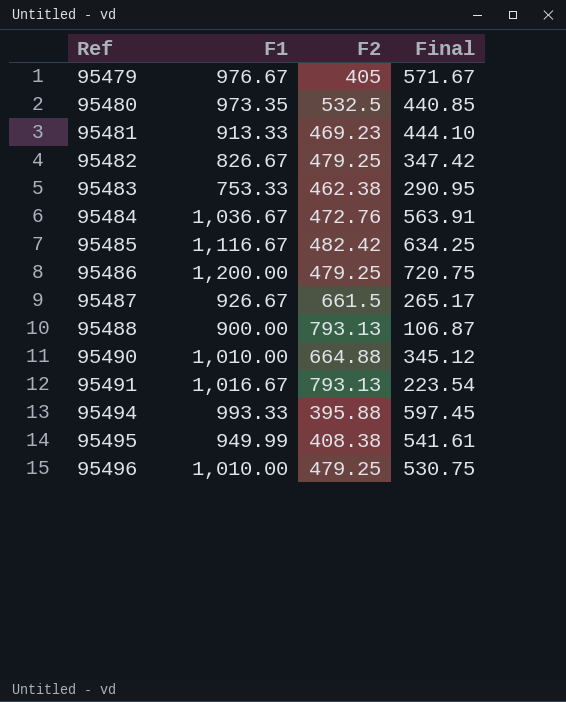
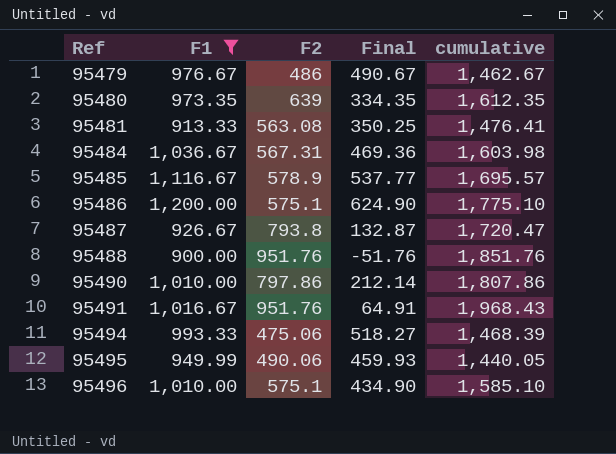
filter: none -> F1 >= 900.00
column cumulative | formula: none -> [F1] + [F2]
95479 | F2: 405 -> 486
95479 | Final: 571.67 -> 490.67
95480 | F2: 532.5 -> 639
95480 | Final: 440.85 -> 334.35
95481 | F2: 469.23 -> 563.08
95481 | Final: 444.10 -> 350.25
95484 | F2: 472.76 -> 567.31
95484 | Final: 563.91 -> 469.36
95485 | F2: 482.42 -> 578.9
95485 | Final: 634.25 -> 537.77
95486 | F2: 479.25 -> 575.1
95486 | Final: 720.75 -> 624.90
95487 | F2: 661.5 -> 793.8
95487 | Final: 265.17 -> 132.87
95488 | F2: 793.13 -> 951.76
95488 | Final: 106.87 -> -51.76
95490 | F2: 664.88 -> 797.86
95490 | Final: 345.12 -> 212.14
95491 | F2: 793.13 -> 951.76
95491 | Final: 223.54 -> 64.91
95494 | F2: 395.88 -> 475.06
95494 | Final: 597.45 -> 518.27
95495 | F2: 408.38 -> 490.06
95495 | Final: 541.61 -> 459.93
95496 | F2: 479.25 -> 575.1
95496 | Final: 530.75 -> 434.90

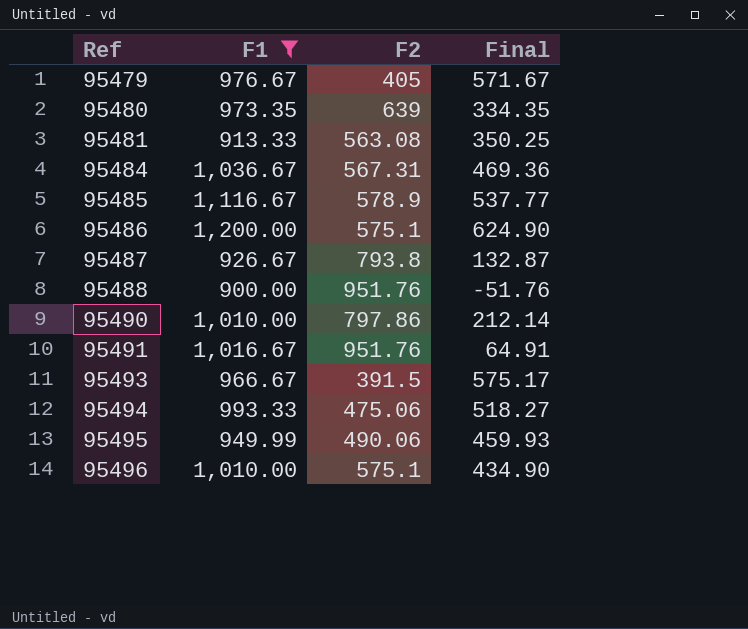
column cumulative | formula: [F1] + [F2] -> none
95479 | F2: 486 -> 405
95479 | Final: 490.67 -> 571.67
row 95493: none -> 966.67 | 391.5 | 575.17

